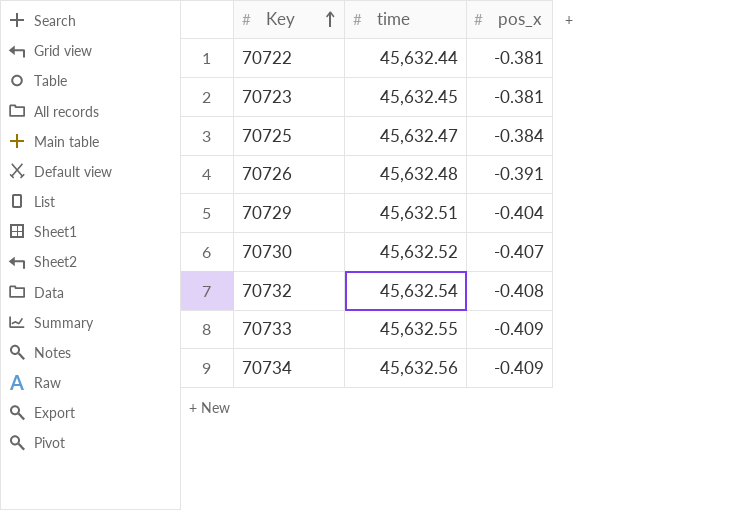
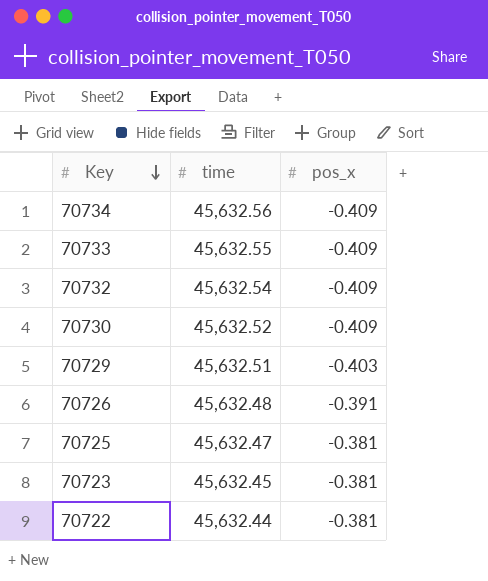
row order: Key ascending -> Key descending
70732 | pos_x: -0.408 -> -0.409
70730 | pos_x: -0.407 -> -0.409
70729 | pos_x: -0.404 -> -0.403
70725 | pos_x: -0.384 -> -0.381

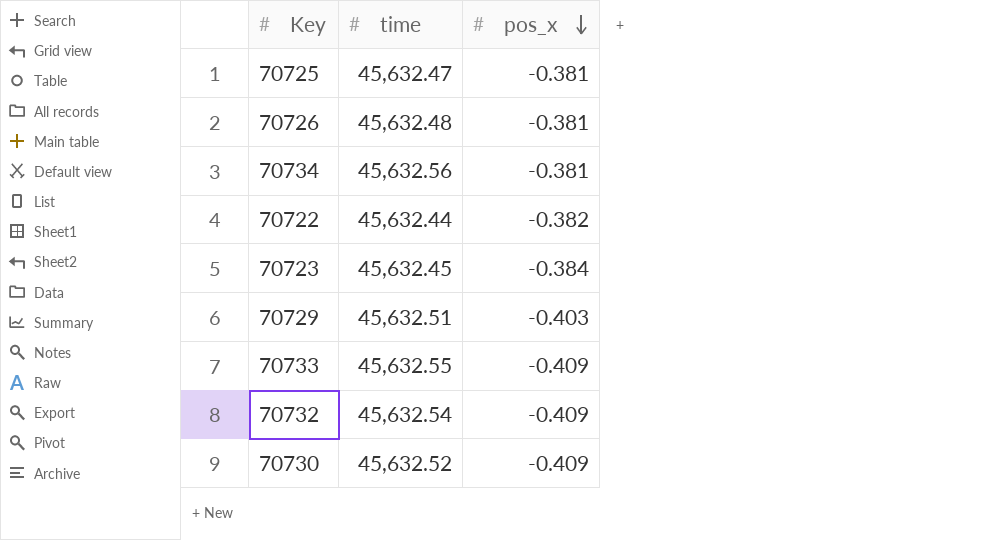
row order: Key descending -> pos_x descending
70726 | pos_x: -0.391 -> -0.381
70734 | pos_x: -0.409 -> -0.381
70722 | pos_x: -0.381 -> -0.382
70723 | pos_x: -0.381 -> -0.384

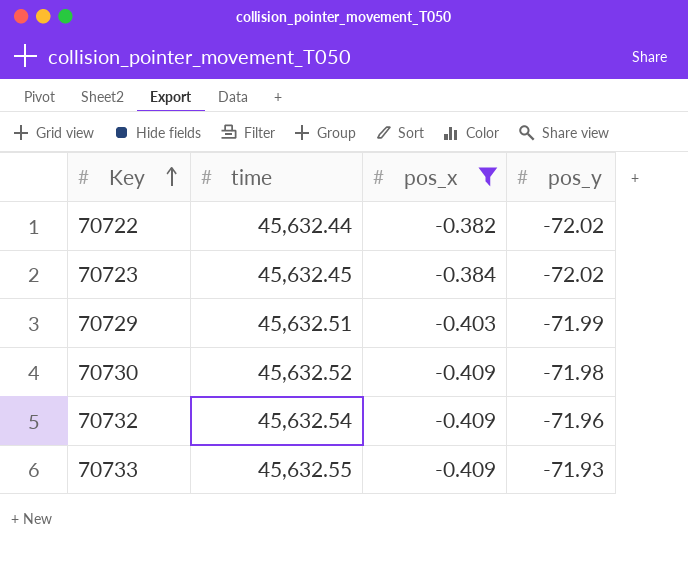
filter: none -> pos_x != -0.381
row order: pos_x descending -> Key ascending
column pos_y | position: none -> 4

